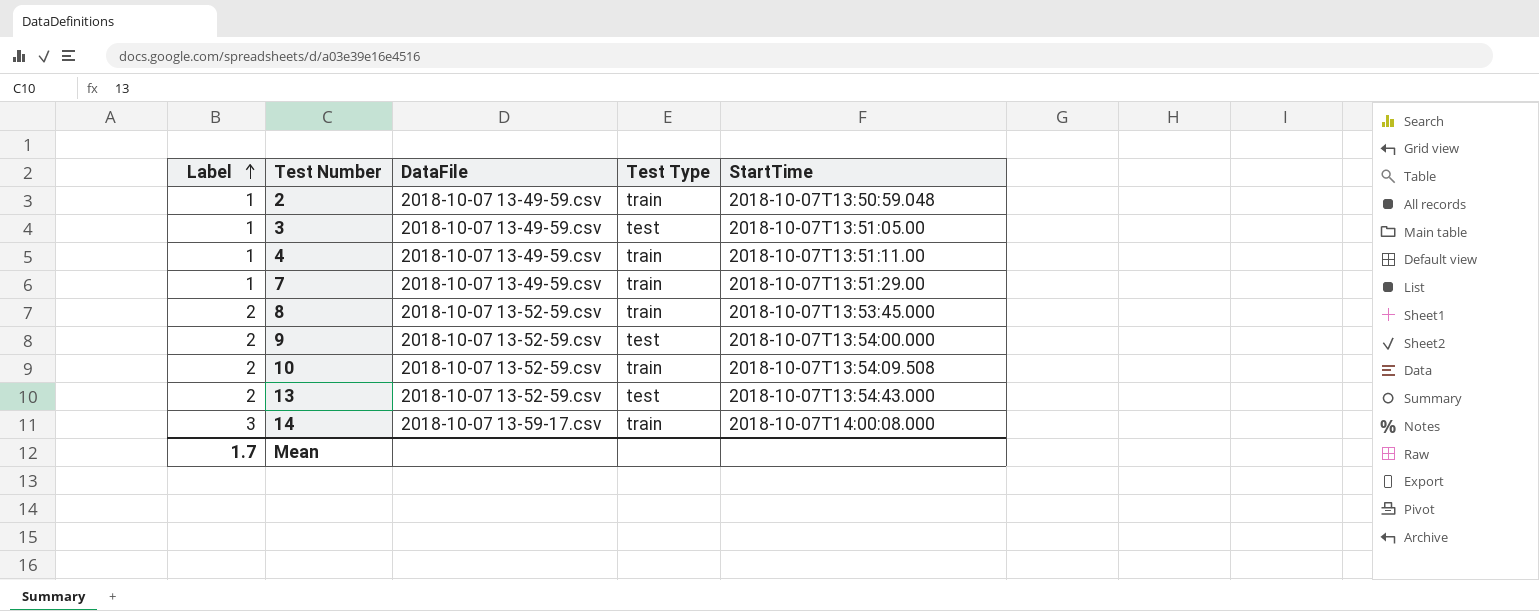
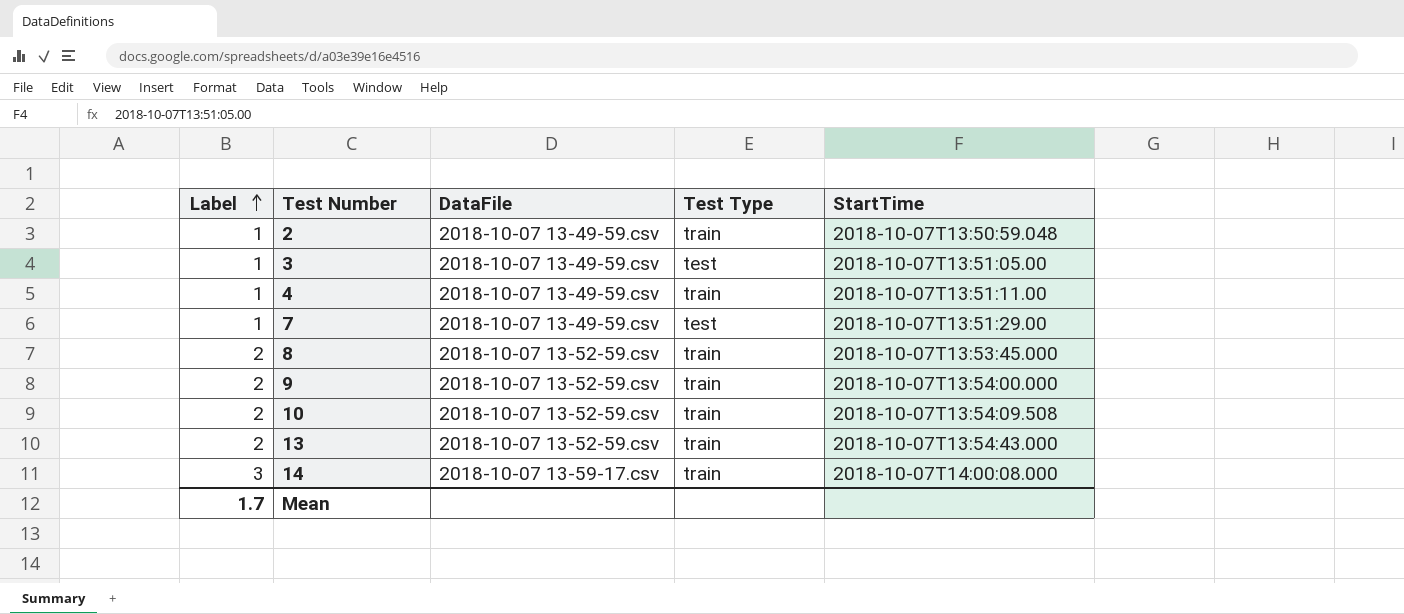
7 | Test Type: train -> test
9 | Test Type: test -> train
13 | Test Type: test -> train

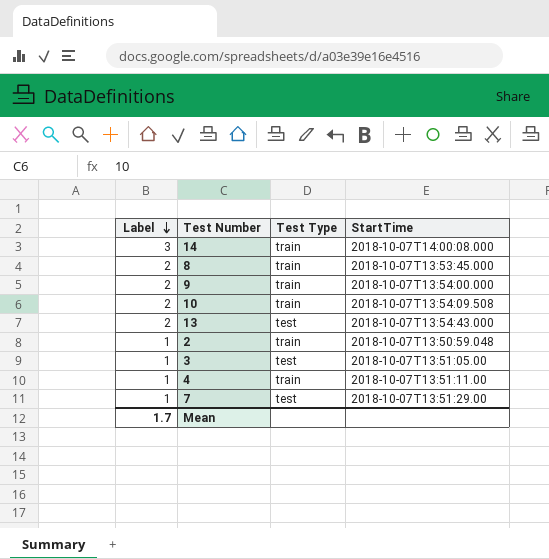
row order: Label ascending -> Label descending
column DataFile | position: 3 -> none
13 | Test Type: train -> test

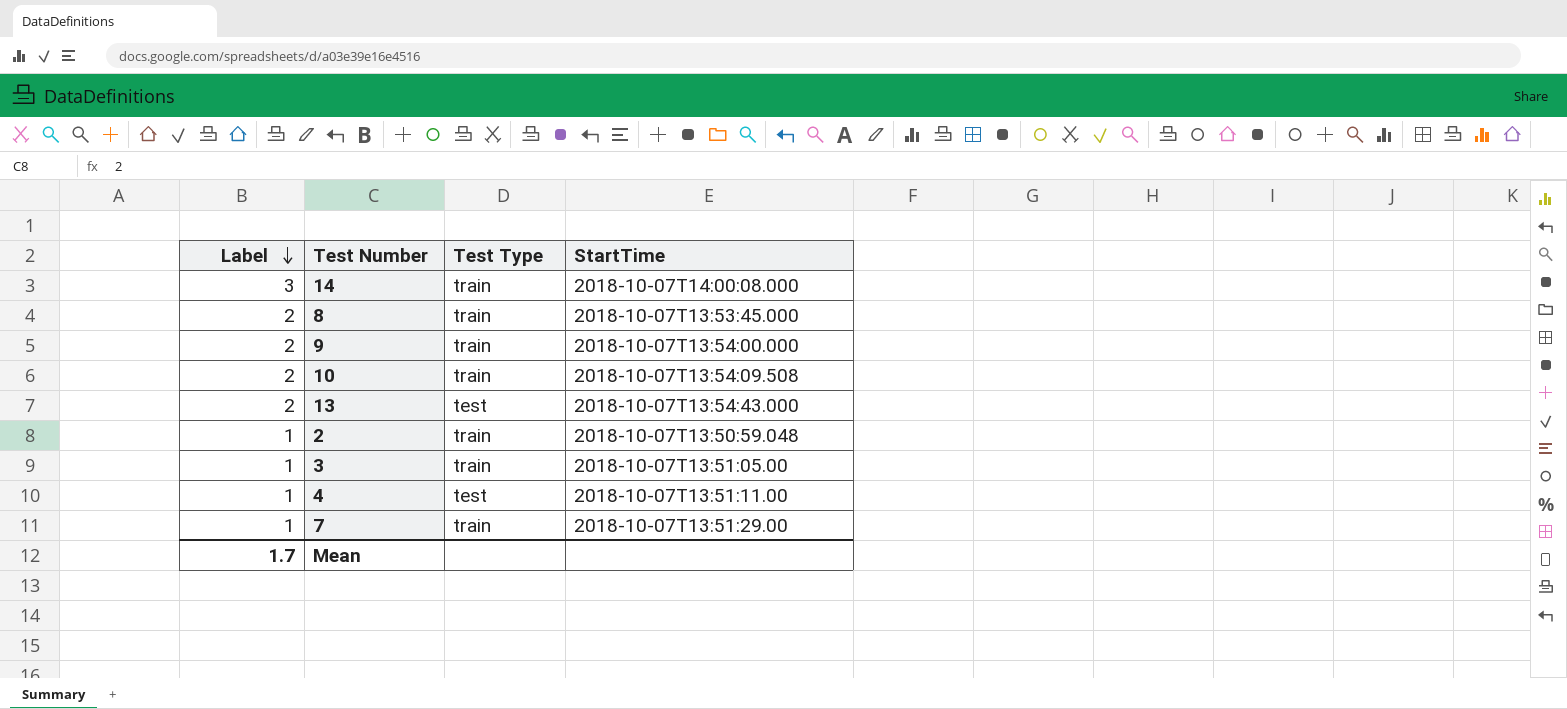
3 | Test Type: test -> train
4 | Test Type: train -> test
7 | Test Type: test -> train

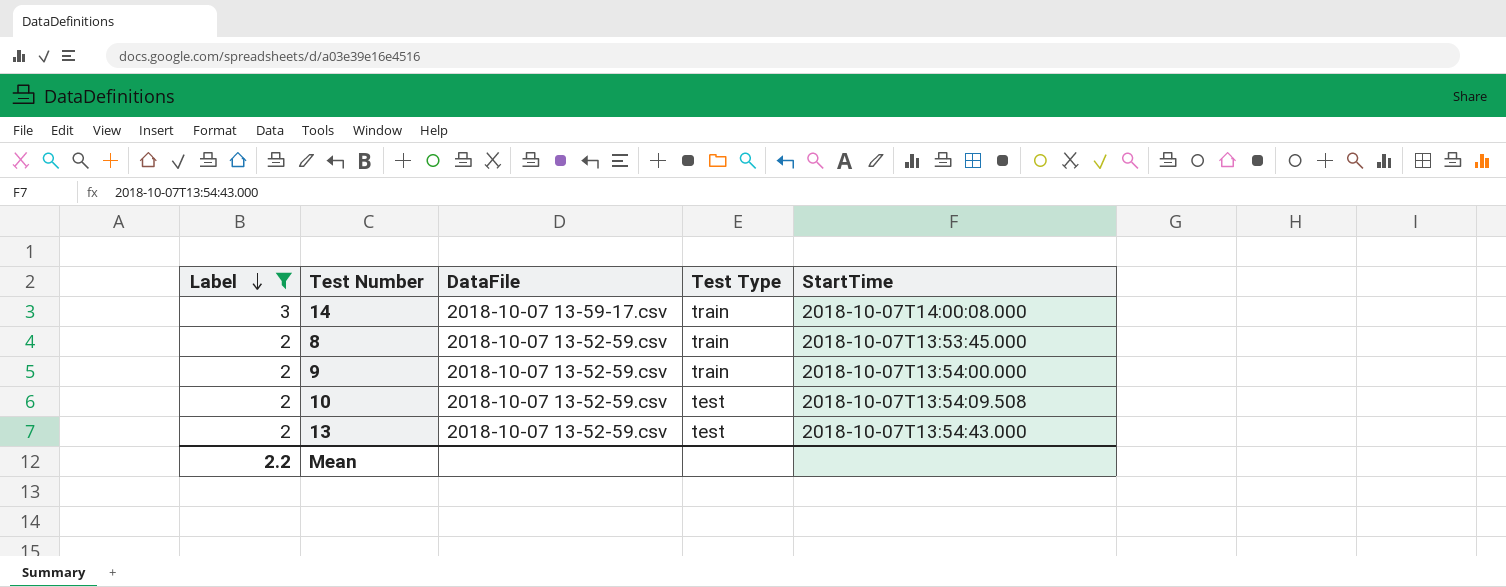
filter: none -> Label != 1
column DataFile | position: none -> 3
10 | Test Type: train -> test
Mean | Label: 1.7 -> 2.2

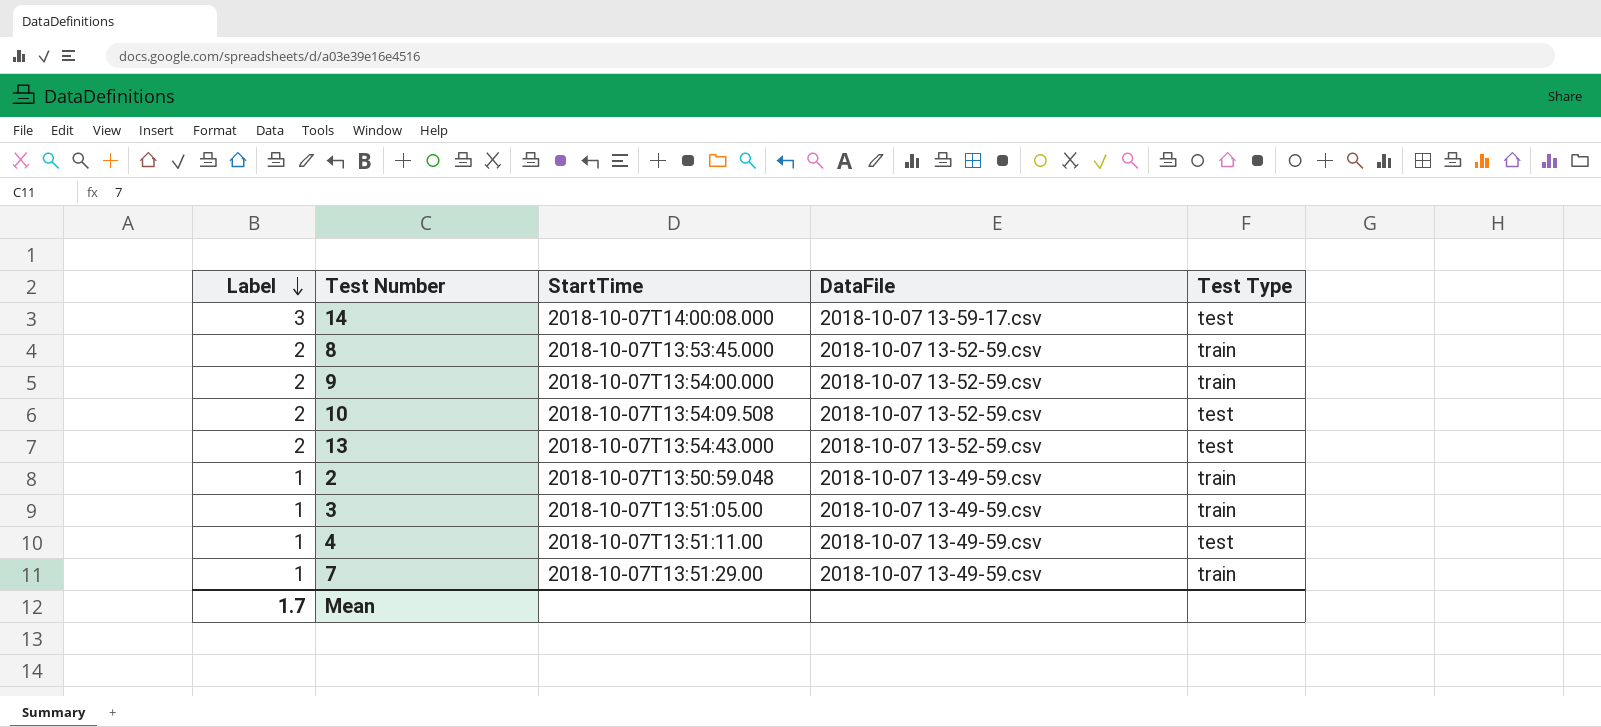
filter: Label != 1 -> none
column StartTime | position: 5 -> 3
14 | Test Type: train -> test
Mean | Label: 2.2 -> 1.7

